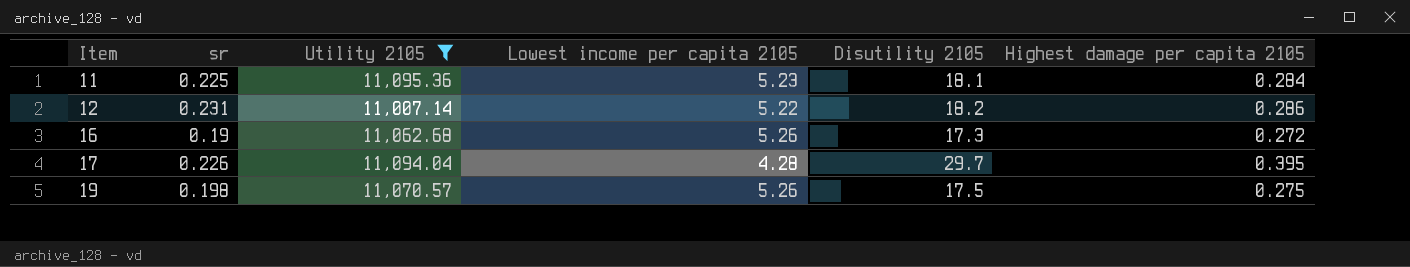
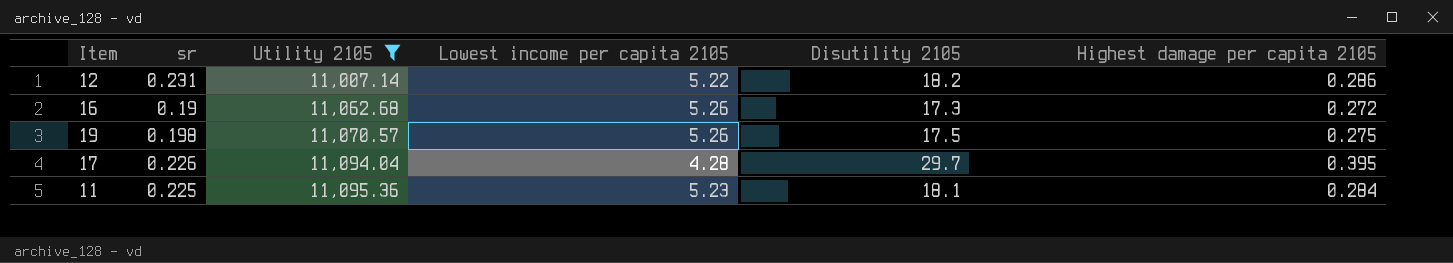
row order: Item ascending -> Utility 2105 ascending

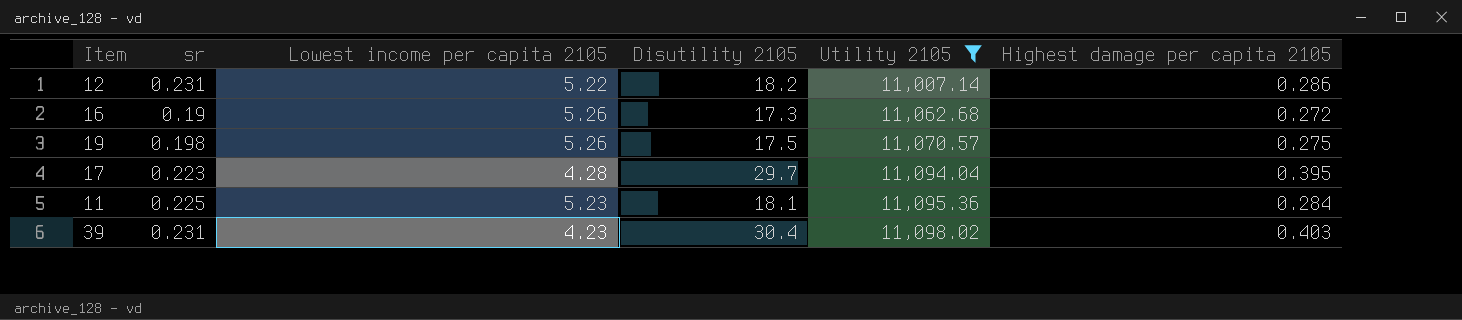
column Utility 2105 | position: 3 -> 5
17 | sr: 0.226 -> 0.223
row 39: none -> 0.231 | 4.23 | 30.4 | 11,098.02 | 0.403

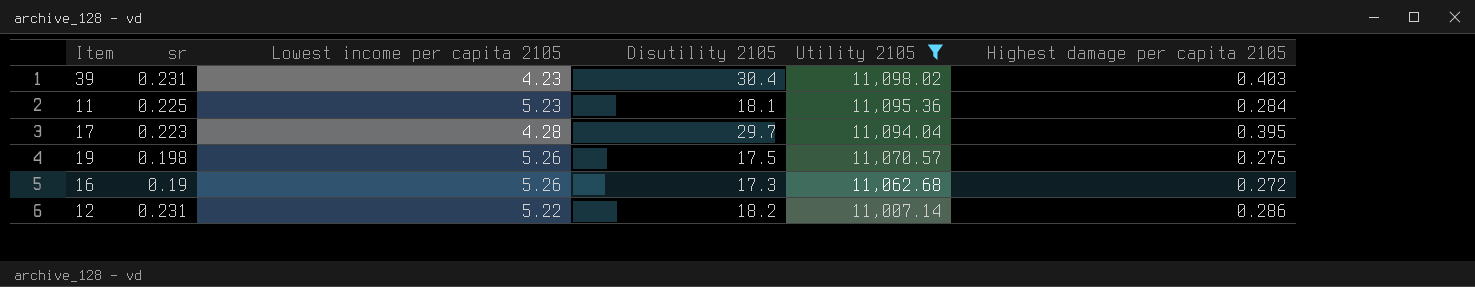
row order: Utility 2105 ascending -> Utility 2105 descending

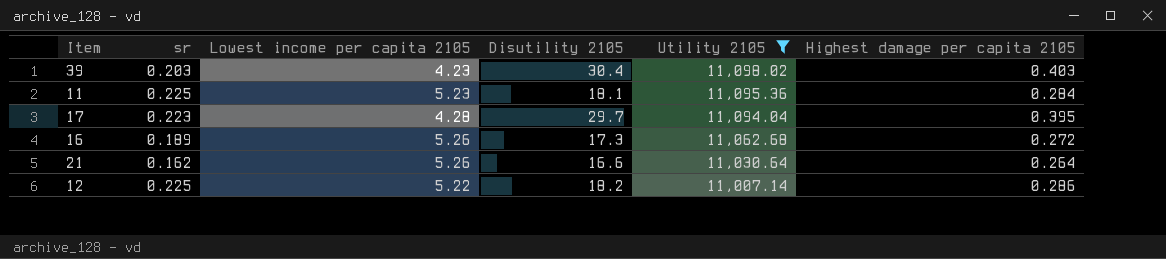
row 19: 0.198 | 5.26 | 17.5 | 11,070.57 | 0.275 -> none
39 | sr: 0.231 -> 0.203
16 | sr: 0.19 -> 0.189
row 21: none -> 0.162 | 5.26 | 16.6 | 11,030.64 | 0.264
12 | sr: 0.231 -> 0.225

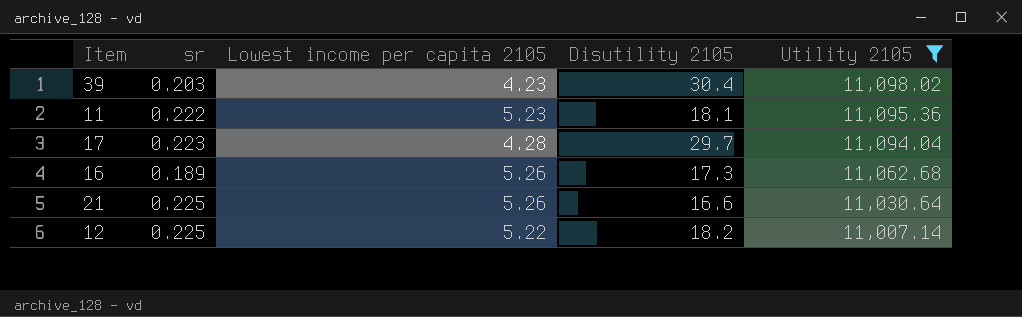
column Highest damage per capita 2105 | position: 6 -> none
11 | sr: 0.225 -> 0.222
21 | sr: 0.162 -> 0.225

